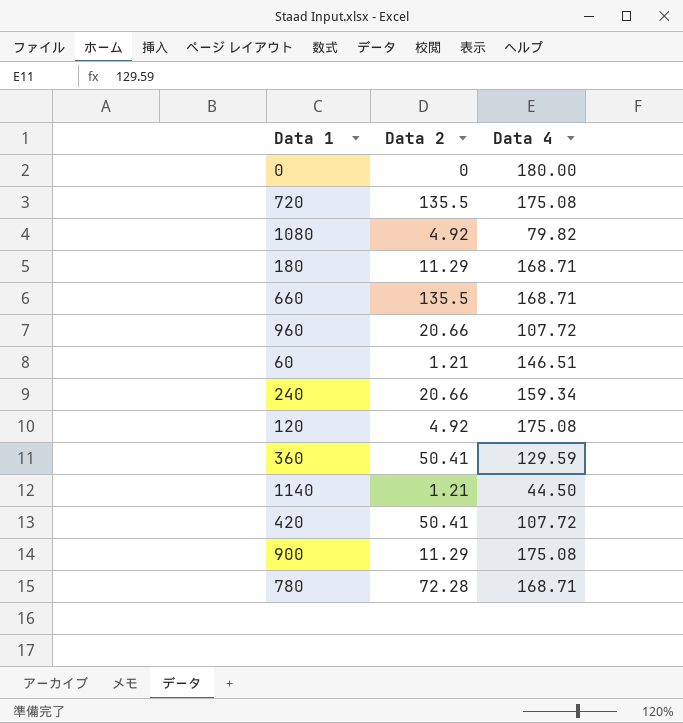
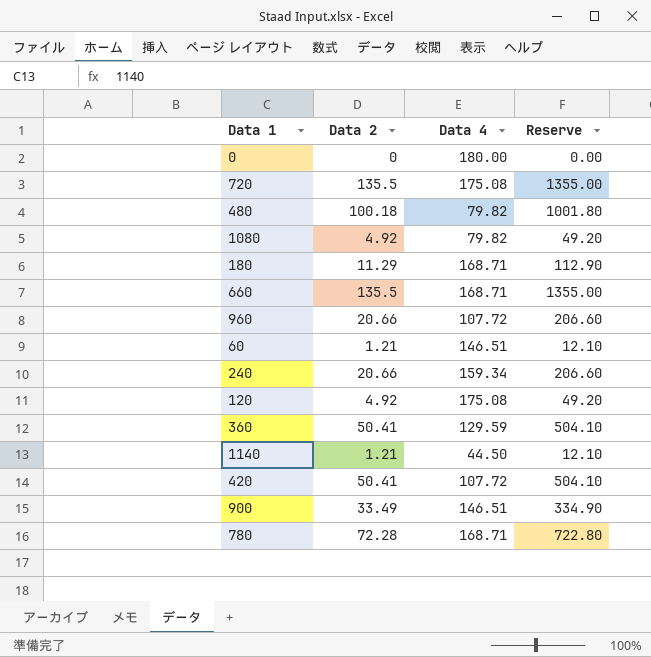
column Reserve | formula: none -> [Data 2] * 10
row 480: none -> 100.18 | 79.82 | 1001.80
900 | Data 2: 11.29 -> 33.49
900 | Data 4: 175.08 -> 146.51

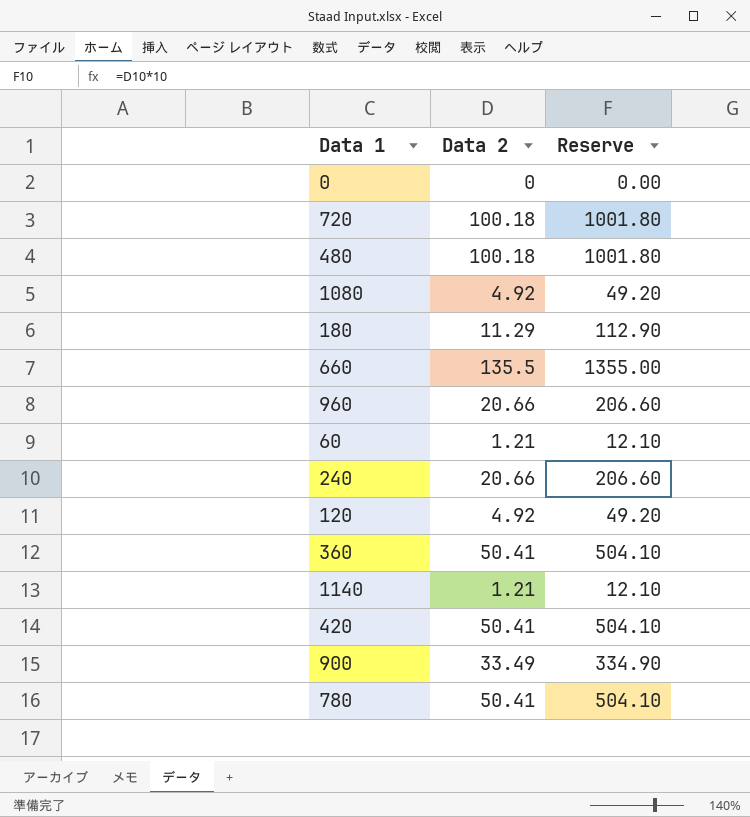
column Data 4 | position: 3 -> none
720 | Data 2: 135.5 -> 100.18
720 | Reserve: 1355.00 -> 1001.80
780 | Data 2: 72.28 -> 50.41
780 | Reserve: 722.80 -> 504.10

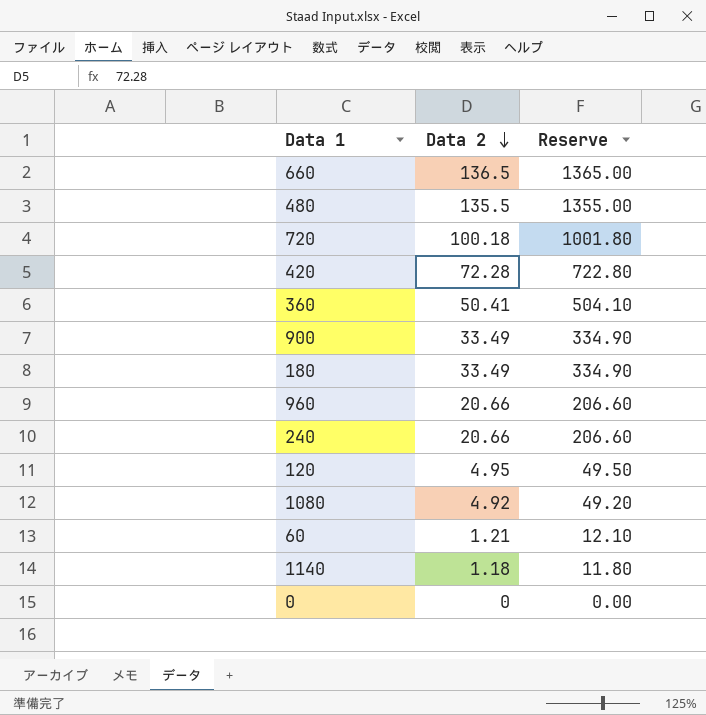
row order: none -> Data 2 descending
row 780: 50.41 | 504.10 -> none
660 | Data 2: 135.5 -> 136.5
660 | Reserve: 1355.00 -> 1365.00
480 | Data 2: 100.18 -> 135.5
480 | Reserve: 1001.80 -> 1355.00
420 | Data 2: 50.41 -> 72.28
420 | Reserve: 504.10 -> 722.80
180 | Data 2: 11.29 -> 33.49
180 | Reserve: 112.90 -> 334.90
120 | Data 2: 4.92 -> 4.95
120 | Reserve: 49.20 -> 49.50
1140 | Data 2: 1.21 -> 1.18
1140 | Reserve: 12.10 -> 11.80

